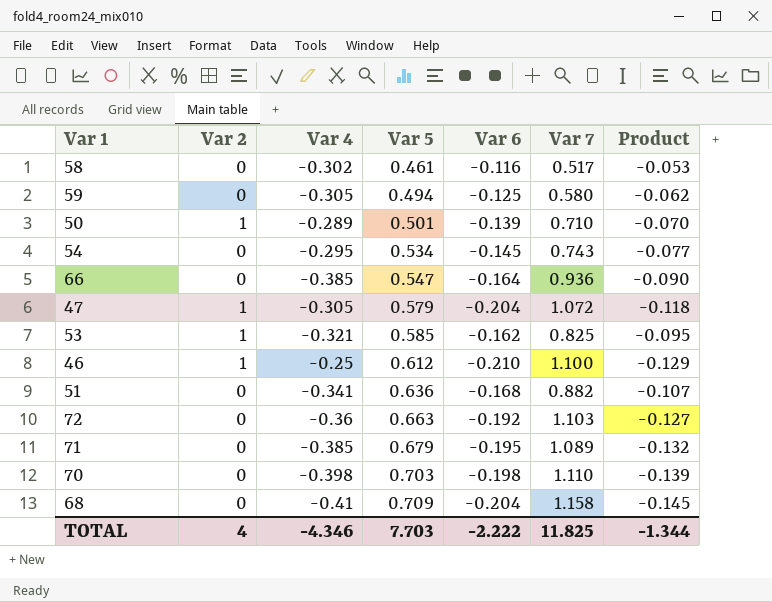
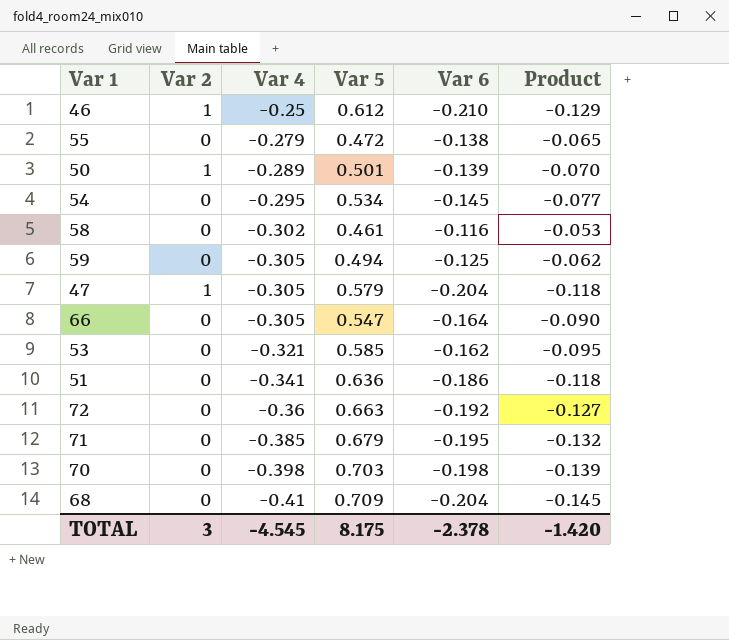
row order: Var 5 ascending -> Var 4 descending
column Var 7 | position: 6 -> none
row 55: none -> 0 | -0.279 | 0.472 | -0.138 | -0.065
66 | Var 4: -0.385 -> -0.305
53 | Var 2: 1 -> 0
51 | Var 6: -0.168 -> -0.186
51 | Product: -0.107 -> -0.118
TOTAL | Var 2: 4 -> 3
TOTAL | Var 4: -4.346 -> -4.545
TOTAL | Var 5: 7.703 -> 8.175
TOTAL | Var 6: -2.222 -> -2.378
TOTAL | Product: -1.344 -> -1.420

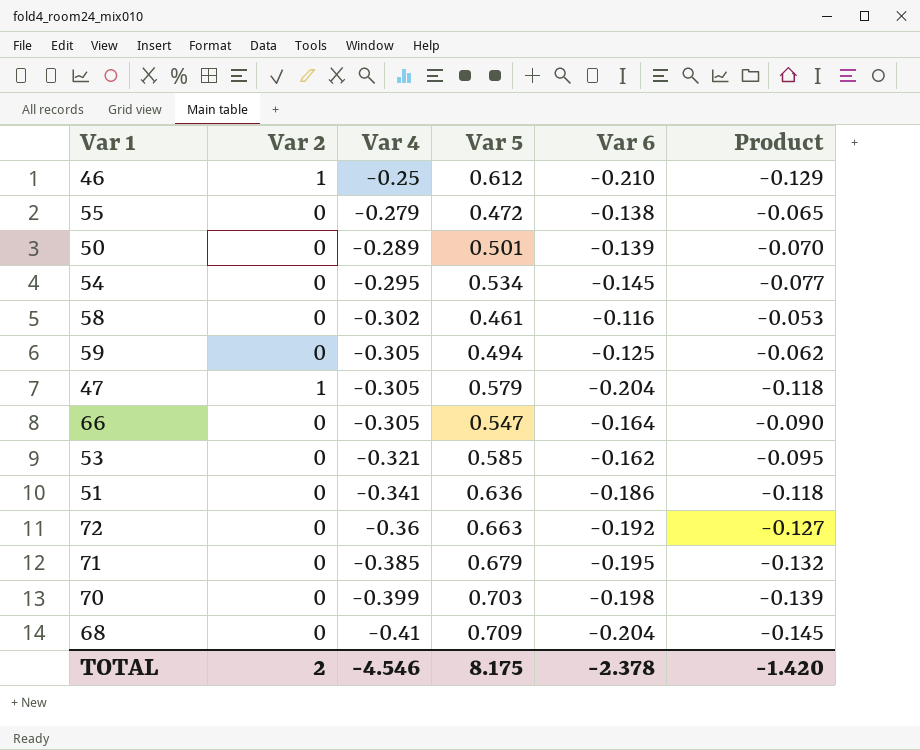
50 | Var 2: 1 -> 0
70 | Var 4: -0.398 -> -0.399
TOTAL | Var 2: 3 -> 2
TOTAL | Var 4: -4.545 -> -4.546

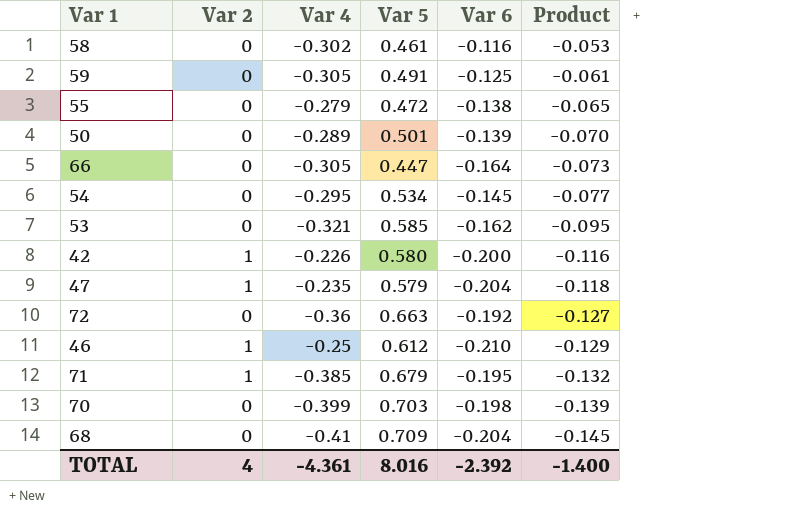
row order: Var 4 descending -> Product descending
row 51: 0 | -0.341 | 0.636 | -0.186 | -0.118 -> none
59 | Var 5: 0.494 -> 0.491
59 | Product: -0.062 -> -0.061
66 | Var 5: 0.547 -> 0.447
66 | Product: -0.090 -> -0.073
row 42: none -> 1 | -0.226 | 0.580 | -0.200 | -0.116
47 | Var 4: -0.305 -> -0.235
71 | Var 2: 0 -> 1
TOTAL | Var 2: 2 -> 4
TOTAL | Var 4: -4.546 -> -4.361
TOTAL | Var 5: 8.175 -> 8.016
TOTAL | Var 6: -2.378 -> -2.392
TOTAL | Product: -1.420 -> -1.400

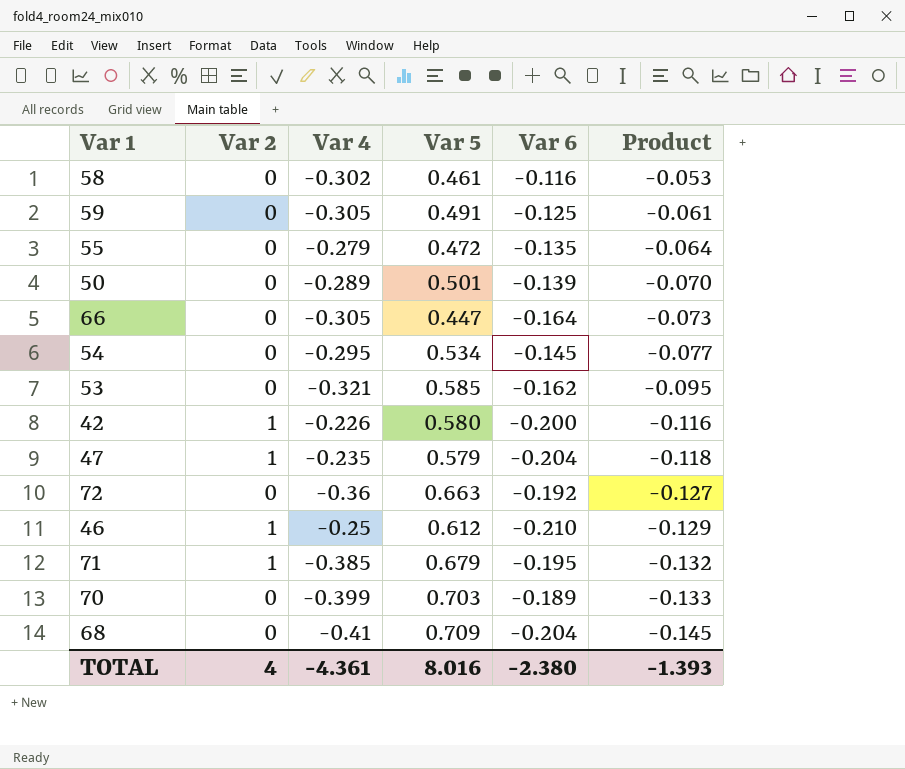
55 | Var 6: -0.138 -> -0.135
55 | Product: -0.065 -> -0.064
70 | Var 6: -0.198 -> -0.189
70 | Product: -0.139 -> -0.133
TOTAL | Var 6: -2.392 -> -2.380
TOTAL | Product: -1.400 -> -1.393

